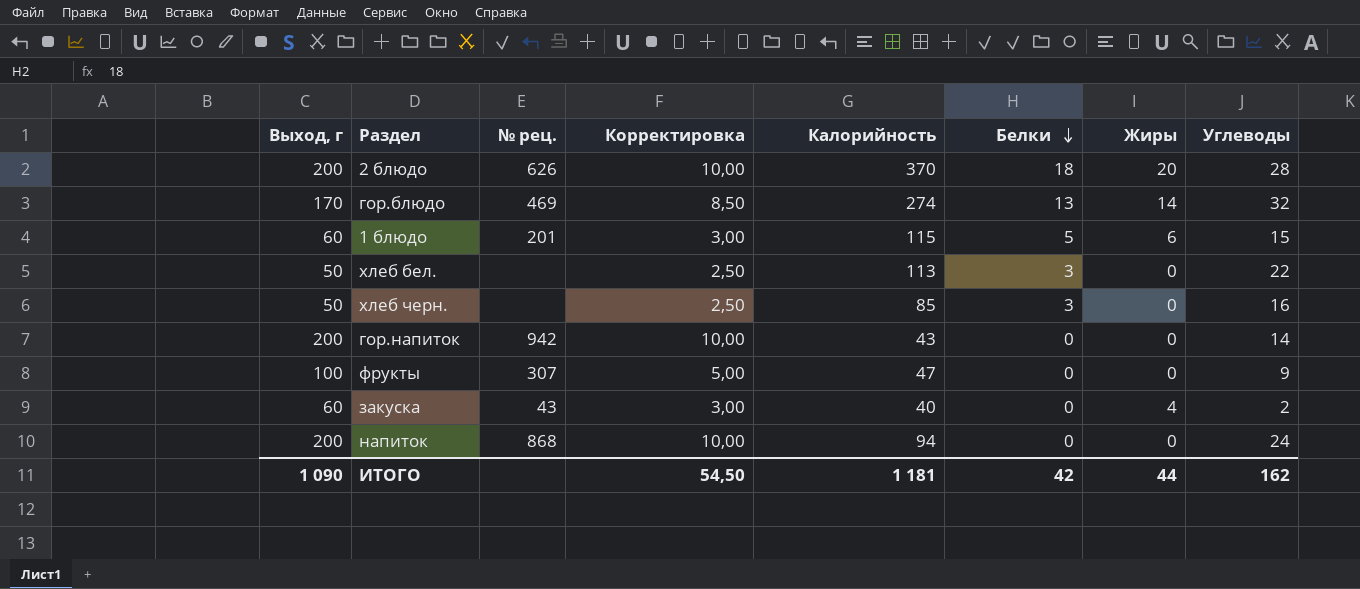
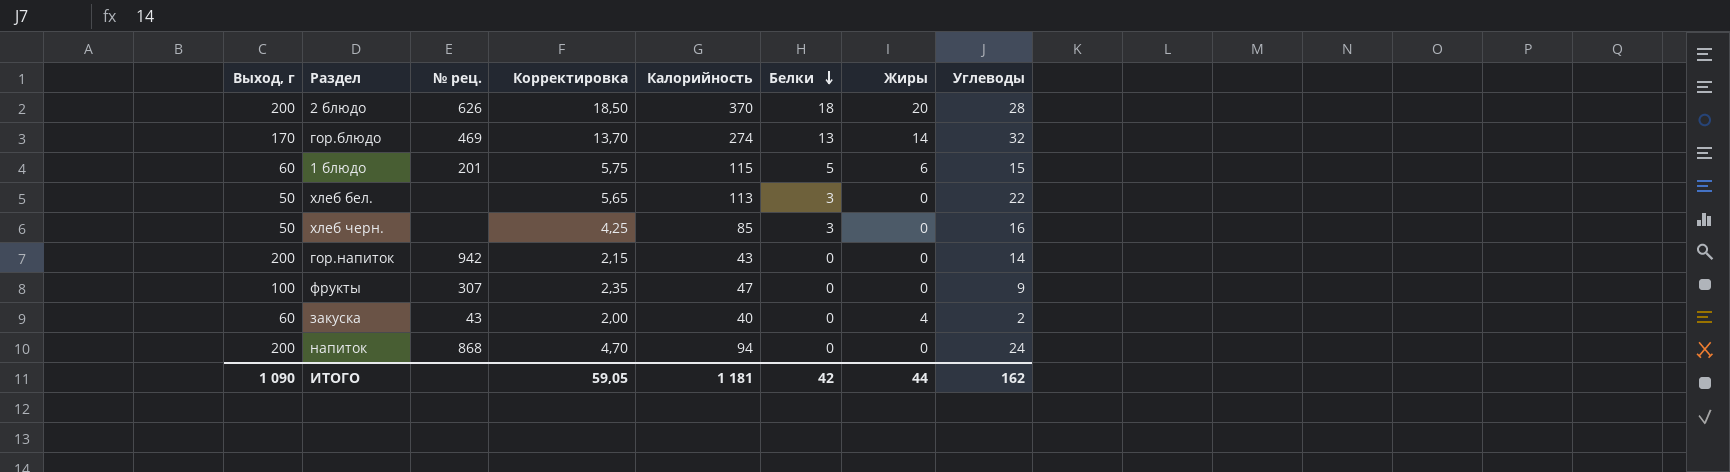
column Корректировка | formula: [Выход, г] * 0,05 -> [Калорийность] * 0,05
ИТОГО | Корректировка: 54,50 -> 59,05

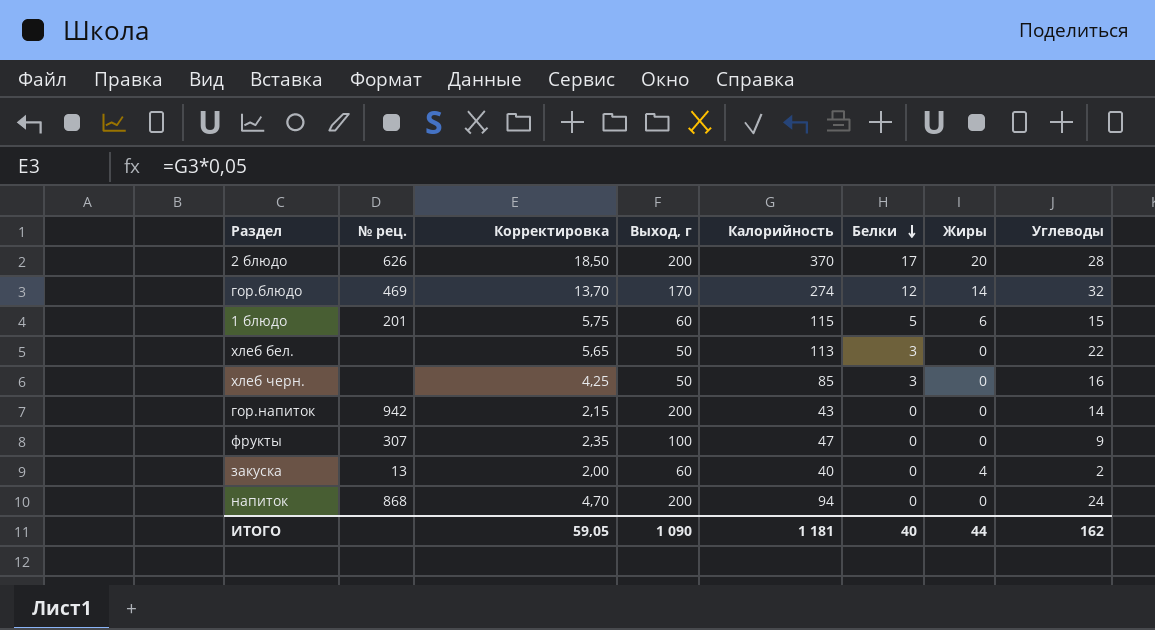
column Выход, г | position: 1 -> 4
2 блюдо | Белки: 18 -> 17
гор.блюдо | Белки: 13 -> 12
закуска | № рец.: 43 -> 13
ИТОГО | Белки: 42 -> 40

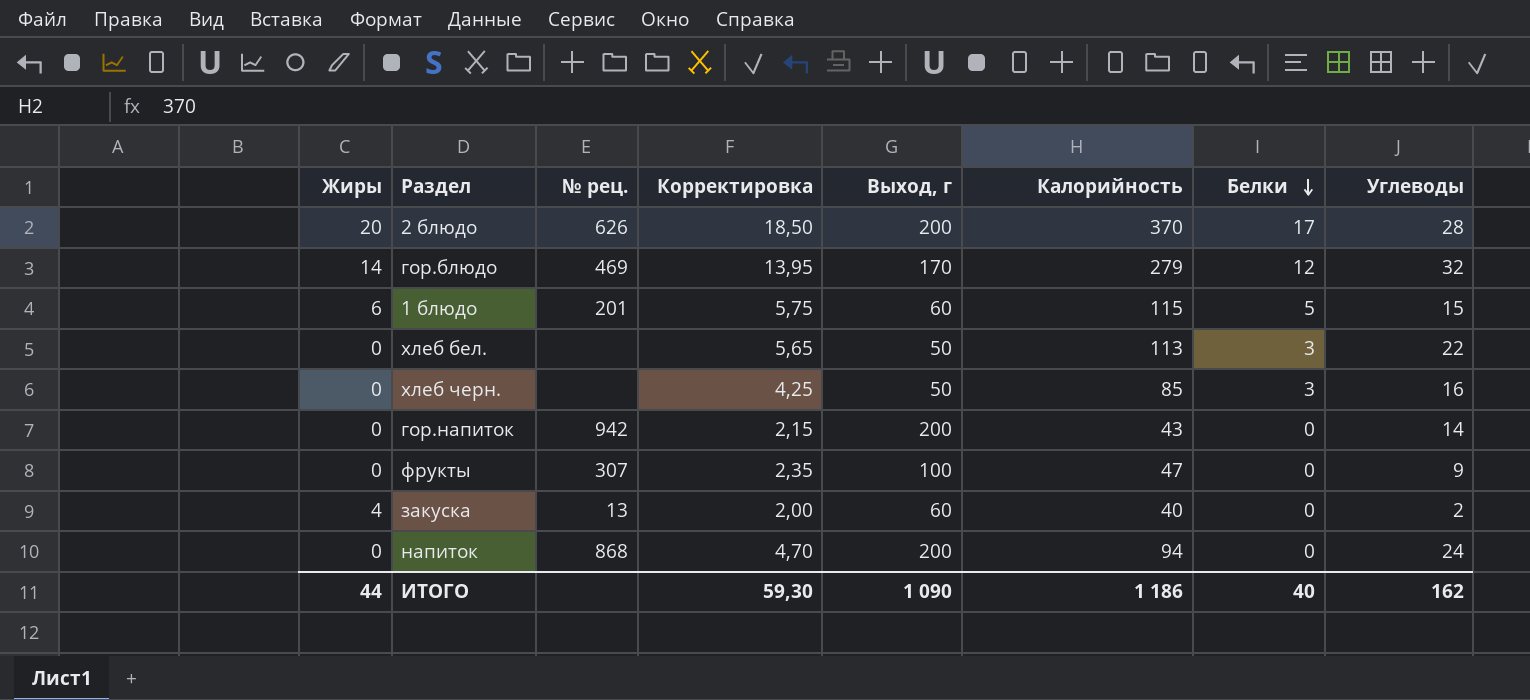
column Жиры | position: 7 -> 1
гор.блюдо | Корректировка: 13,70 -> 13,95
гор.блюдо | Калорийность: 274 -> 279
ИТОГО | Корректировка: 59,05 -> 59,30
ИТОГО | Калорийность: 1 181 -> 1 186

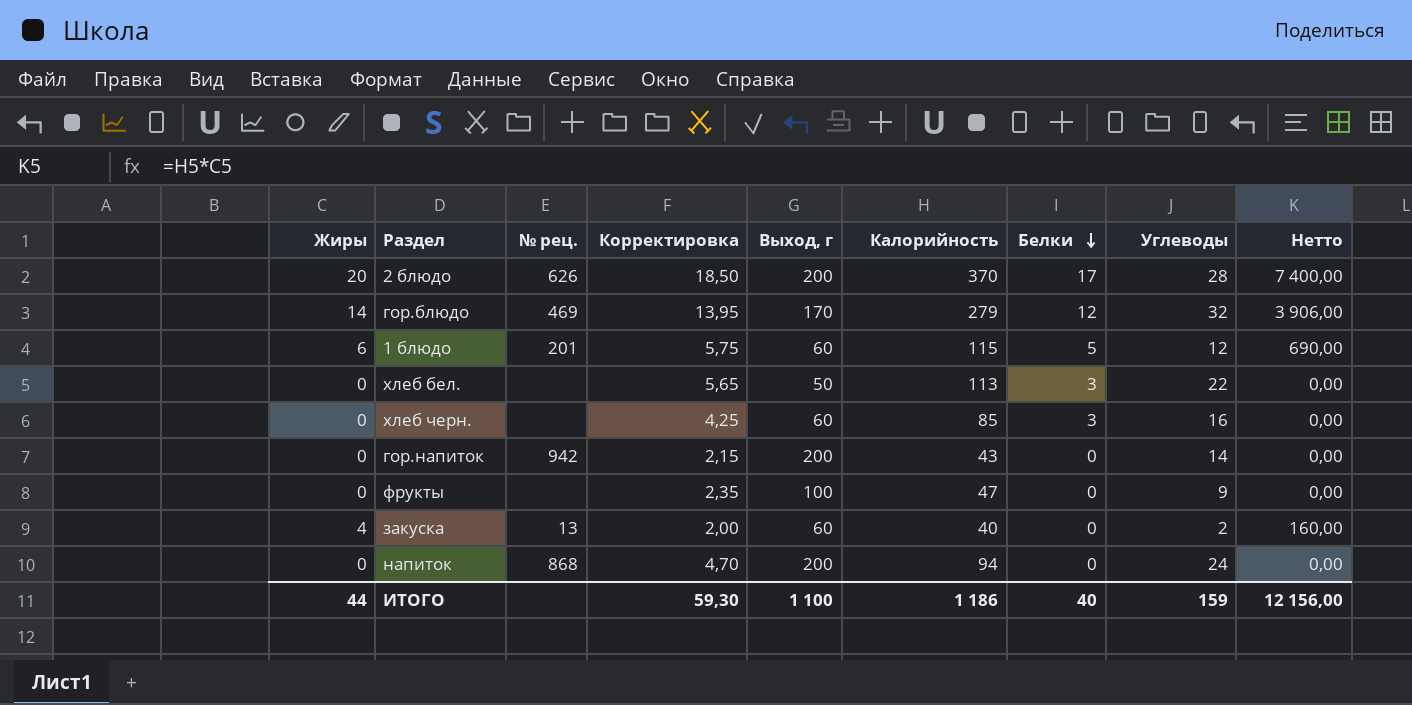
column Нетто | formula: none -> [Жиры] * [Калорийность]
1 блюдо | Углеводы: 15 -> 12
хлеб черн. | Выход, г: 50 -> 60
фрукты | № рец.: 307 -> none
ИТОГО | Выход, г: 1 090 -> 1 100
ИТОГО | Углеводы: 162 -> 159

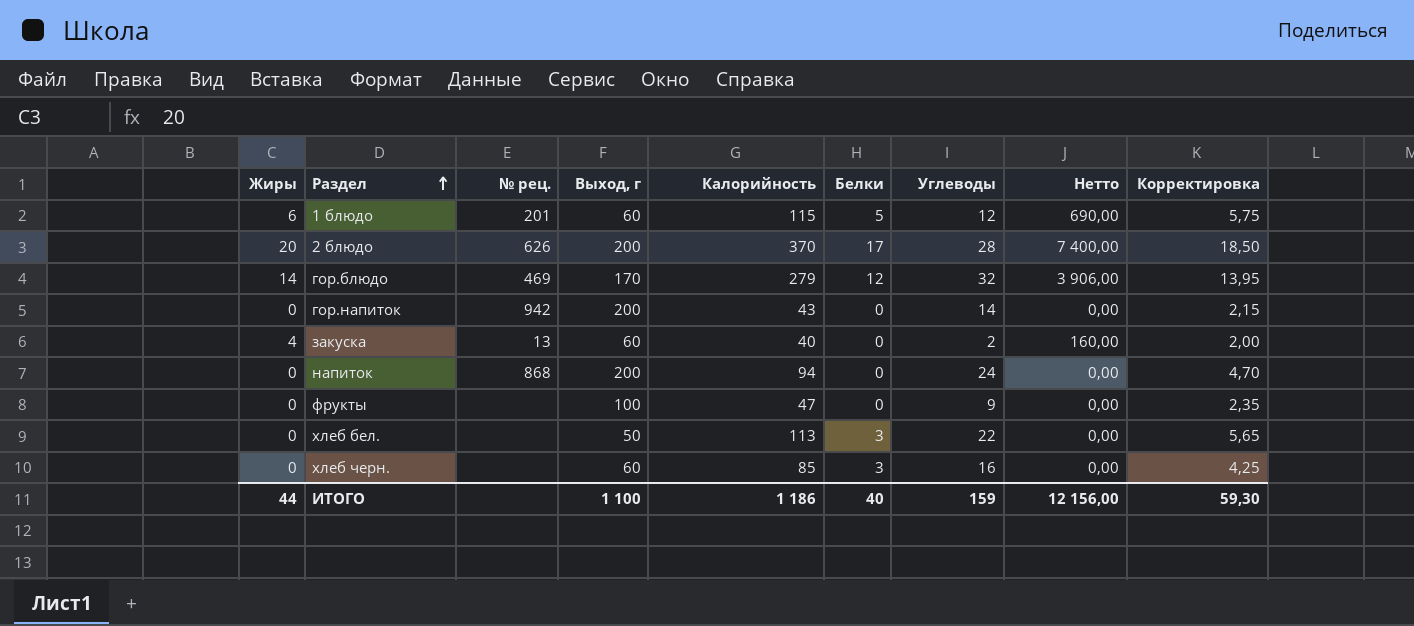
row order: Белки descending -> Раздел ascending
column Корректировка | position: 4 -> 9

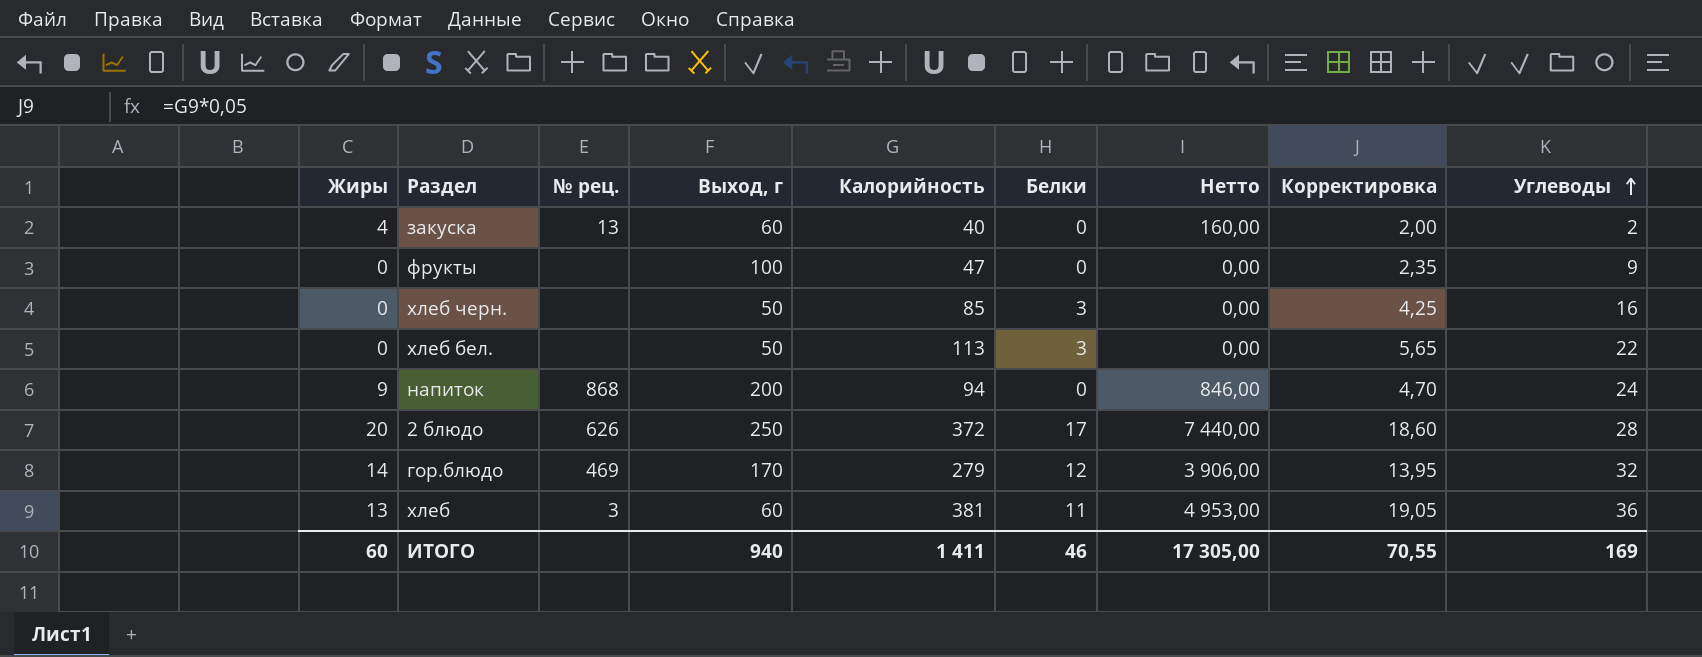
row order: Раздел ascending -> Углеводы ascending
column Углеводы | position: 7 -> 9
row 1 блюдо: 6 | 201 | 60 | 115 | 5 | 12 | 690,00 | 5,75 -> none
row гор.напиток: 0 | 942 | 200 | 43 | 0 | 14 | 0,00 | 2,15 -> none
хлеб черн. | Выход, г: 60 -> 50
напиток | Жиры: 0 -> 9
напиток | Нетто: 0,00 -> 846,00
2 блюдо | Выход, г: 200 -> 250
2 блюдо | Калорийность: 370 -> 372
2 блюдо | Нетто: 7 400,00 -> 7 440,00
2 блюдо | Корректировка: 18,50 -> 18,60
row хлеб: none -> 13 | 3 | 60 | 381 | 11 | 4 953,00 | 19,05 | 36
ИТОГО | Жиры: 44 -> 60
ИТОГО | Выход, г: 1 100 -> 940
ИТОГО | Калорийность: 1 186 -> 1 411
ИТОГО | Белки: 40 -> 46
ИТОГО | Нетто: 12 156,00 -> 17 305,00
ИТОГО | Корректировка: 59,30 -> 70,55
ИТОГО | Углеводы: 159 -> 169

